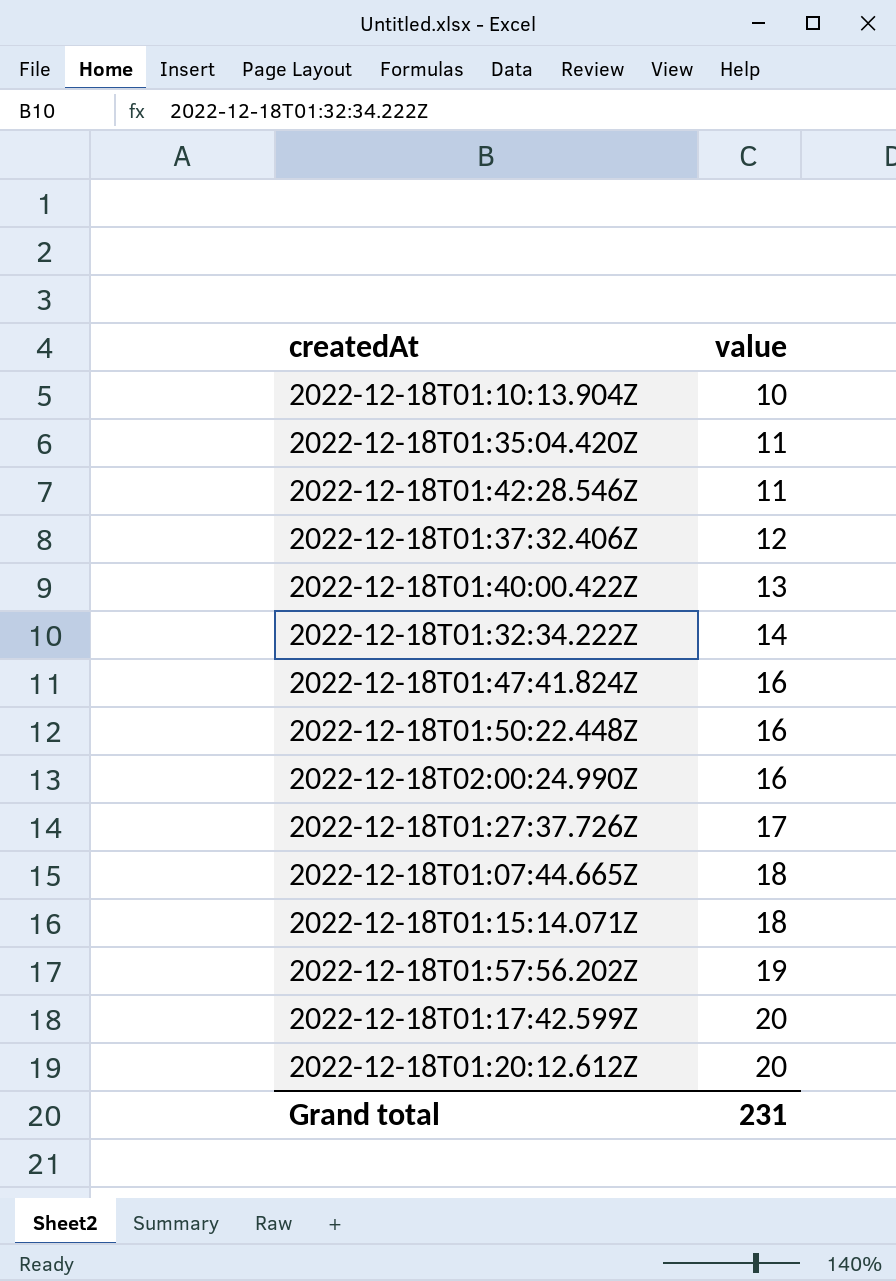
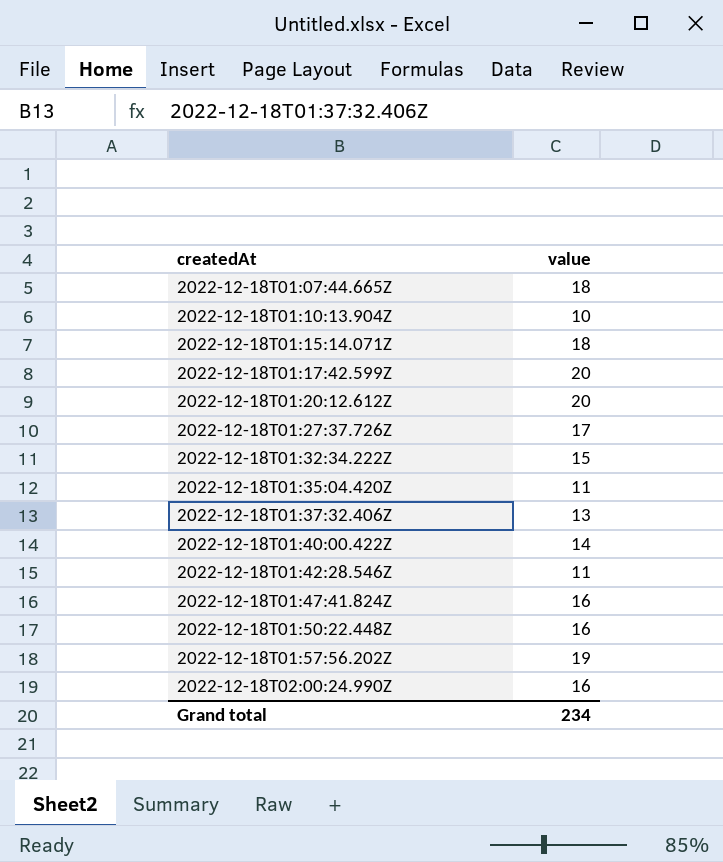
row order: value ascending -> createdAt ascending
2022-12-18T01:32:34.222Z | value: 14 -> 15
2022-12-18T01:37:32.406Z | value: 12 -> 13
2022-12-18T01:40:00.422Z | value: 13 -> 14
Grand total | value: 231 -> 234

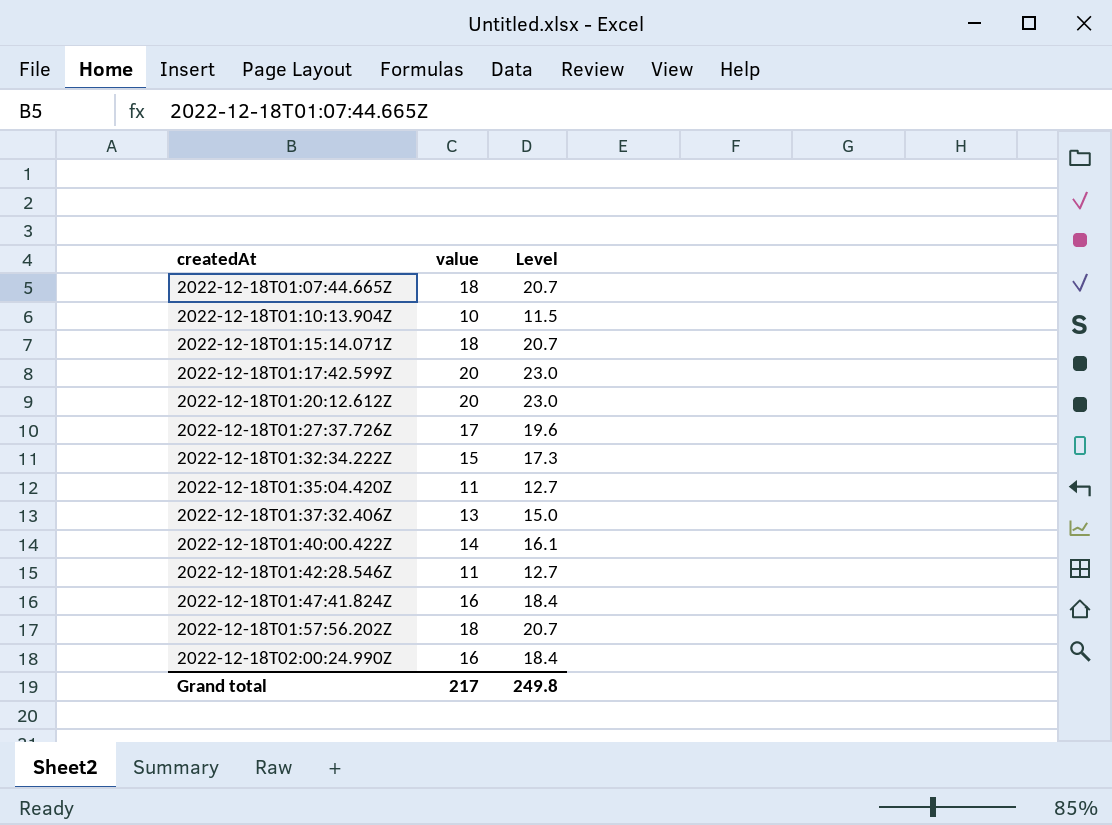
column Level | formula: none -> [value] * 1.15
row 2022-12-18T01:50:22.448Z: 16 -> none
2022-12-18T01:57:56.202Z | value: 19 -> 18
Grand total | value: 234 -> 217

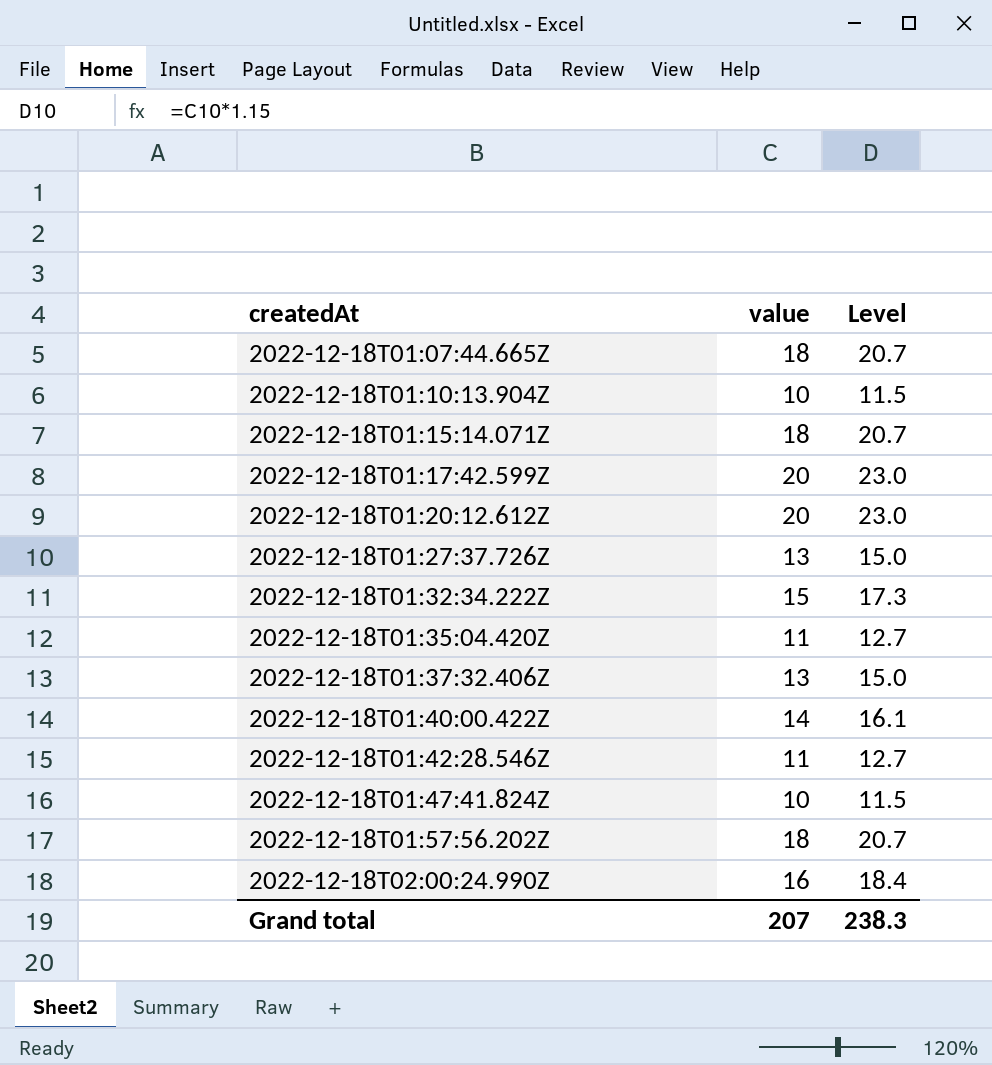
2022-12-18T01:27:37.726Z | value: 17 -> 13
2022-12-18T01:27:37.726Z | Level: 19.6 -> 15.0
2022-12-18T01:47:41.824Z | value: 16 -> 10
2022-12-18T01:47:41.824Z | Level: 18.4 -> 11.5
Grand total | value: 217 -> 207
Grand total | Level: 249.8 -> 238.3

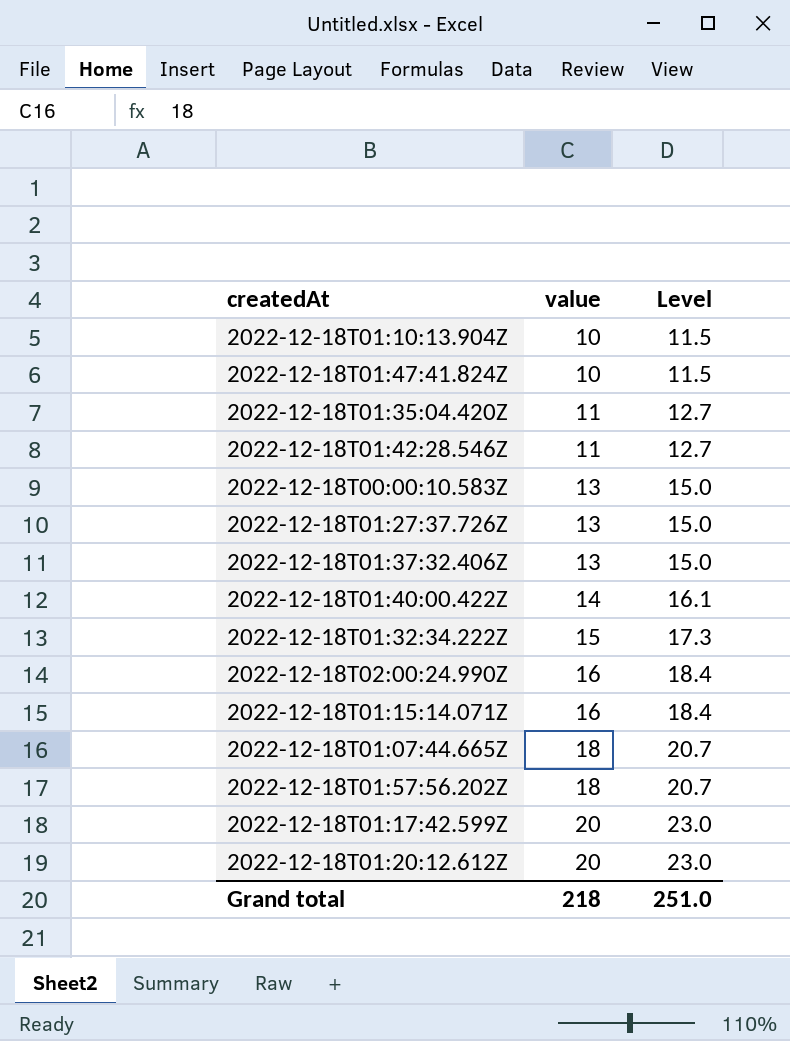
row order: createdAt ascending -> value ascending
row 2022-12-18T00:00:10.583Z: none -> 13 | 15.0
2022-12-18T01:15:14.071Z | value: 18 -> 16
2022-12-18T01:15:14.071Z | Level: 20.7 -> 18.4
Grand total | value: 207 -> 218
Grand total | Level: 238.3 -> 251.0

